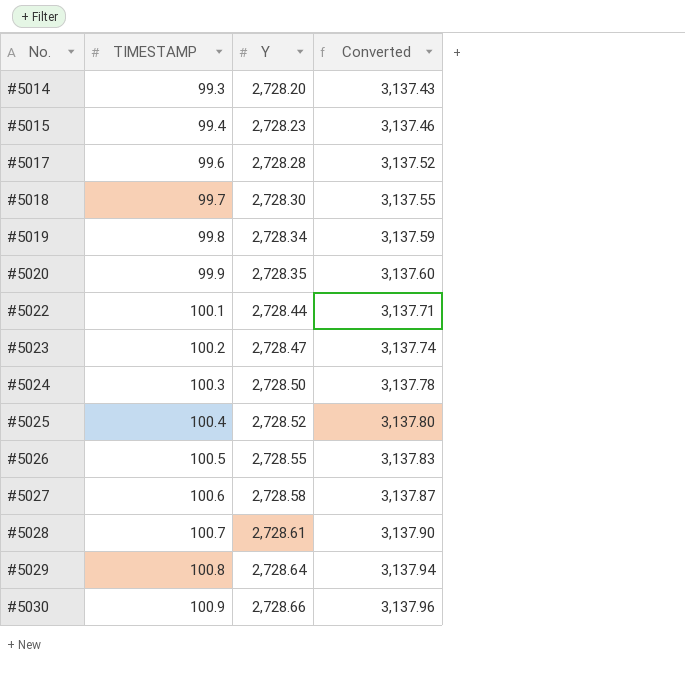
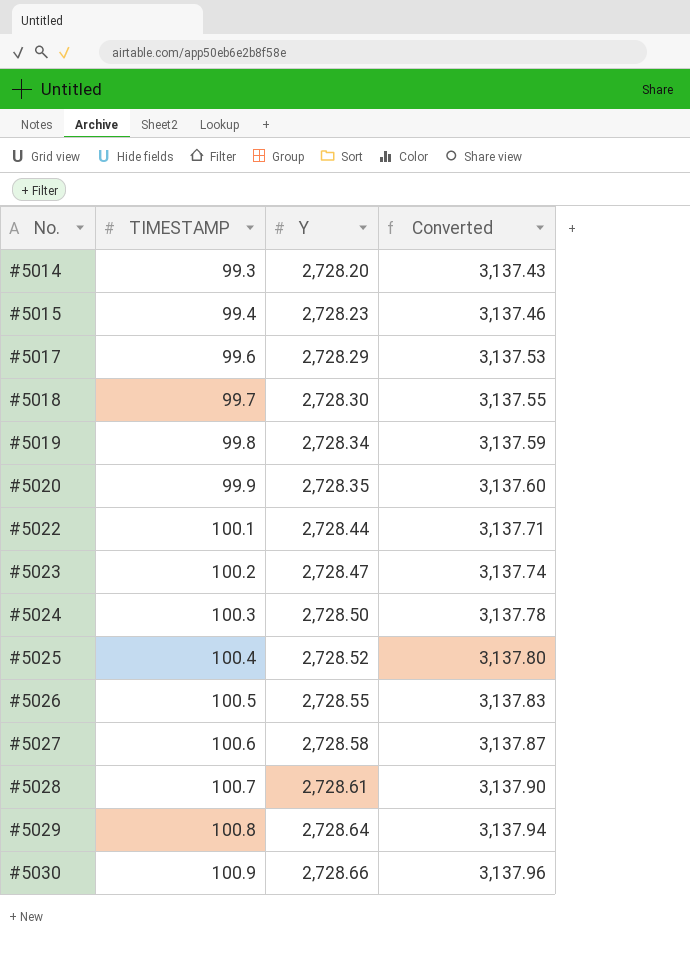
#5017 | Y: 2,728.28 -> 2,728.29
#5017 | Converted: 3,137.52 -> 3,137.53

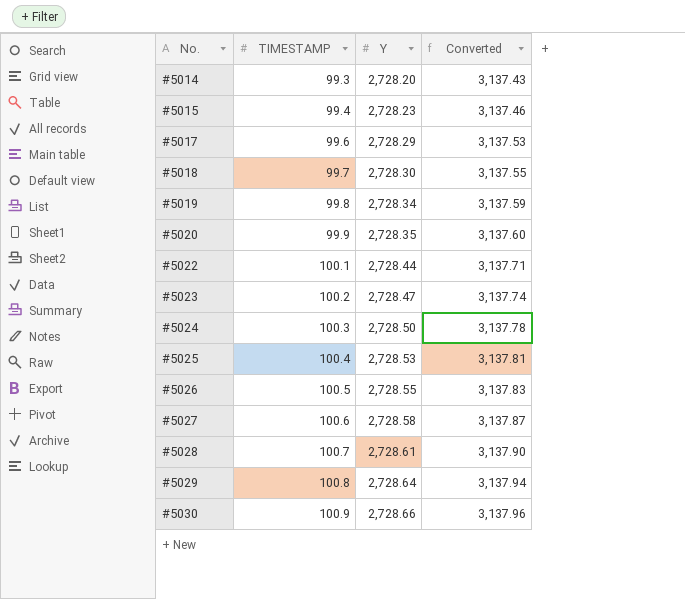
#5025 | Y: 2,728.52 -> 2,728.53
#5025 | Converted: 3,137.80 -> 3,137.81

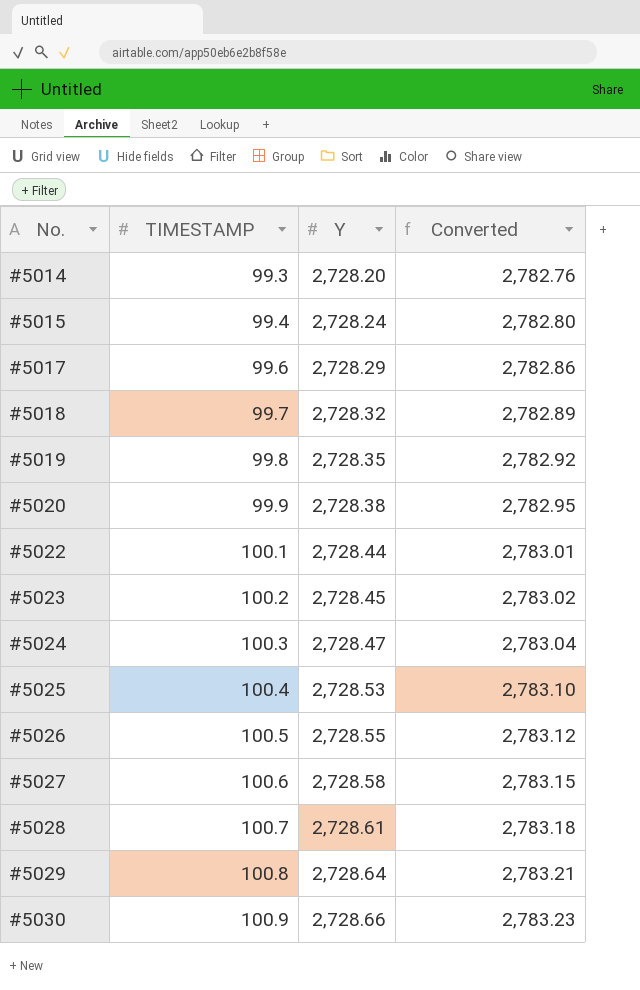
column Converted | formula: [Y] * 1.15 -> [Y] * 1.02
#5015 | Y: 2,728.23 -> 2,728.24
#5018 | Y: 2,728.30 -> 2,728.32
#5019 | Y: 2,728.34 -> 2,728.35
#5020 | Y: 2,728.35 -> 2,728.38
#5023 | Y: 2,728.47 -> 2,728.45
#5024 | Y: 2,728.50 -> 2,728.47

